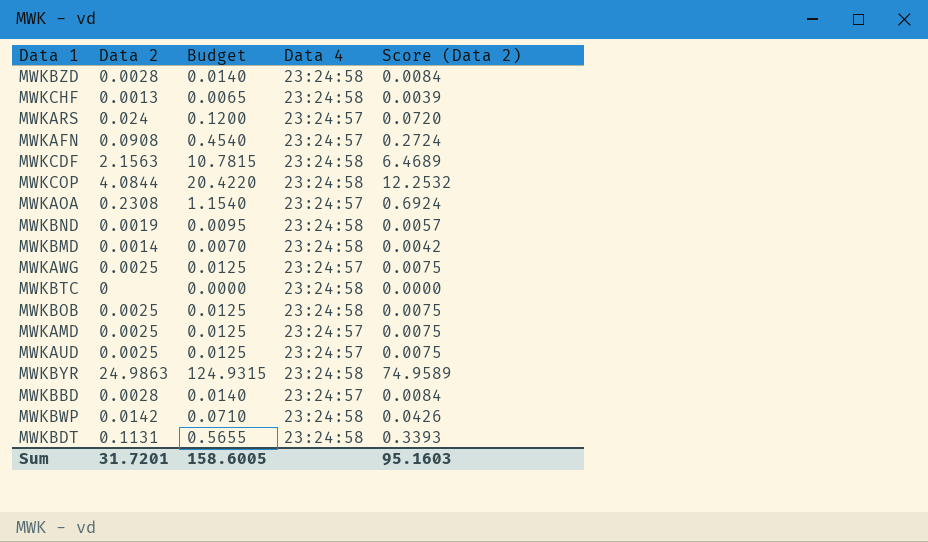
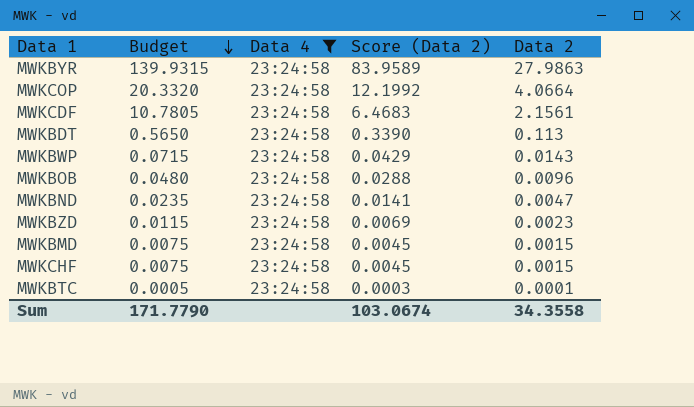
filter: none -> Data 4 = 23:24:58
row order: none -> Budget descending
column Data 2 | position: 2 -> 5
MWKBYR | Budget: 124.9315 -> 139.9315
MWKBYR | Score (Data 2): 74.9589 -> 83.9589
MWKBYR | Data 2: 24.9863 -> 27.9863
MWKCOP | Budget: 20.4220 -> 20.3320
MWKCOP | Score (Data 2): 12.2532 -> 12.1992
MWKCOP | Data 2: 4.0844 -> 4.0664
MWKCDF | Budget: 10.7815 -> 10.7805
MWKCDF | Score (Data 2): 6.4689 -> 6.4683
MWKCDF | Data 2: 2.1563 -> 2.1561
MWKBDT | Budget: 0.5655 -> 0.5650
MWKBDT | Score (Data 2): 0.3393 -> 0.3390
MWKBDT | Data 2: 0.1131 -> 0.113
MWKBWP | Budget: 0.0710 -> 0.0715
MWKBWP | Score (Data 2): 0.0426 -> 0.0429
MWKBWP | Data 2: 0.0142 -> 0.0143
MWKBOB | Budget: 0.0125 -> 0.0480
MWKBOB | Score (Data 2): 0.0075 -> 0.0288
MWKBOB | Data 2: 0.0025 -> 0.0096
MWKBND | Budget: 0.0095 -> 0.0235
MWKBND | Score (Data 2): 0.0057 -> 0.0141
MWKBND | Data 2: 0.0019 -> 0.0047
MWKBZD | Budget: 0.0140 -> 0.0115
MWKBZD | Score (Data 2): 0.0084 -> 0.0069
MWKBZD | Data 2: 0.0028 -> 0.0023
MWKBMD | Budget: 0.0070 -> 0.0075
MWKBMD | Score (Data 2): 0.0042 -> 0.0045
MWKBMD | Data 2: 0.0014 -> 0.0015
MWKCHF | Budget: 0.0065 -> 0.0075
MWKCHF | Score (Data 2): 0.0039 -> 0.0045
MWKCHF | Data 2: 0.0013 -> 0.0015
MWKBTC | Budget: 0.0000 -> 0.0005
MWKBTC | Score (Data 2): 0.0000 -> 0.0003
MWKBTC | Data 2: 0 -> 0.0001
Sum | Budget: 158.6005 -> 171.7790
Sum | Score (Data 2): 95.1603 -> 103.0674
Sum | Data 2: 31.7201 -> 34.3558

